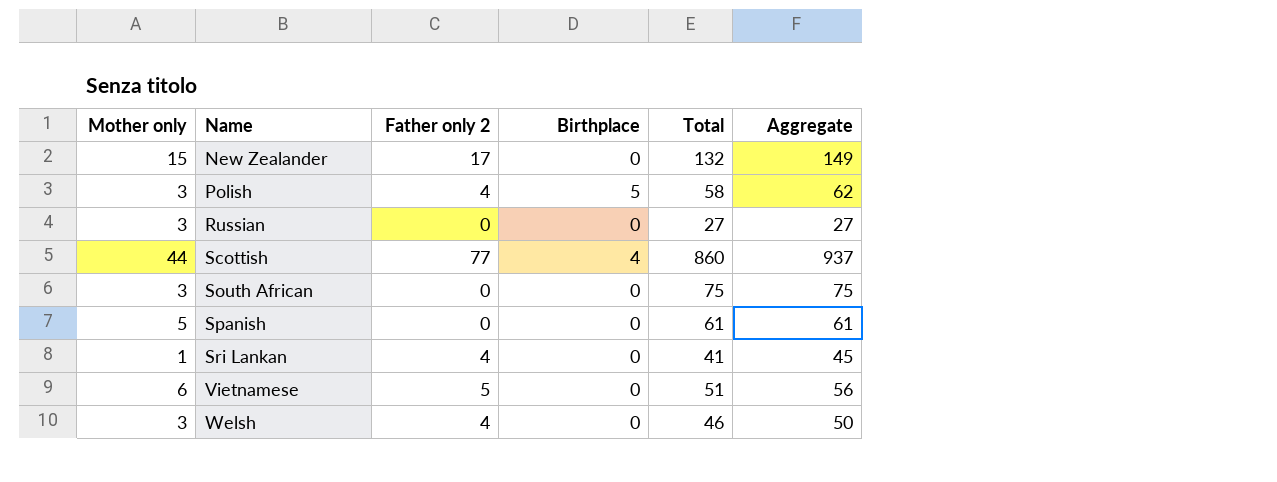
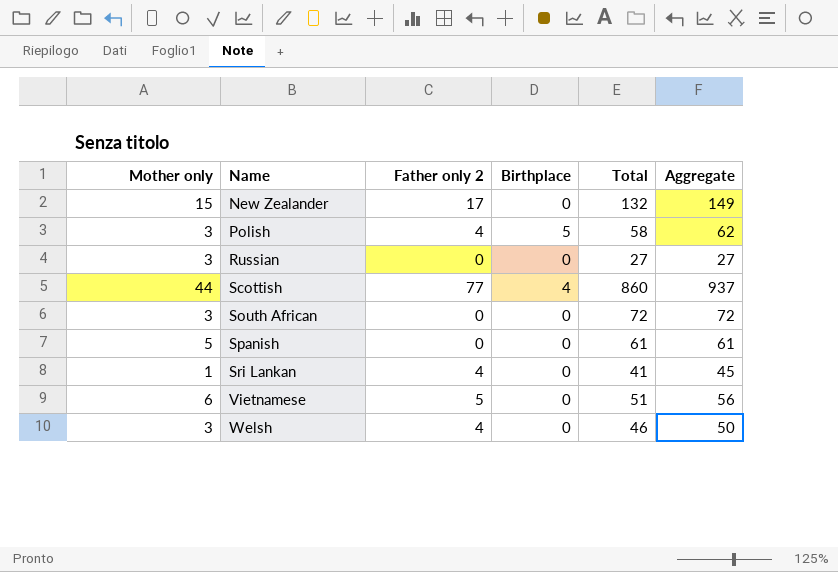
South African | Total: 75 -> 72
South African | Aggregate: 75 -> 72

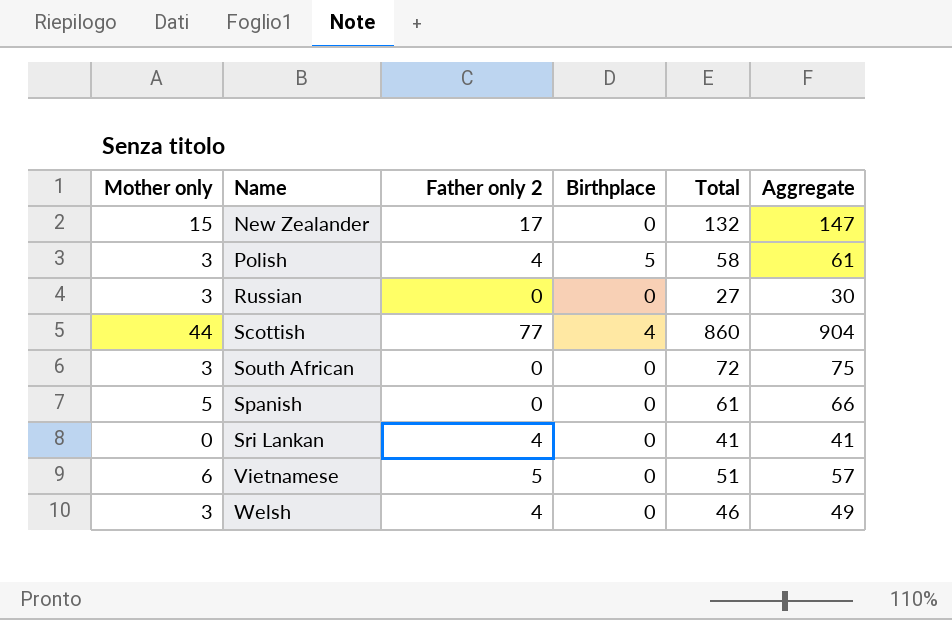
column Aggregate | formula: [Father only 2] + [Total] -> [Mother only] + [Total]
Sri Lankan | Mother only: 1 -> 0

